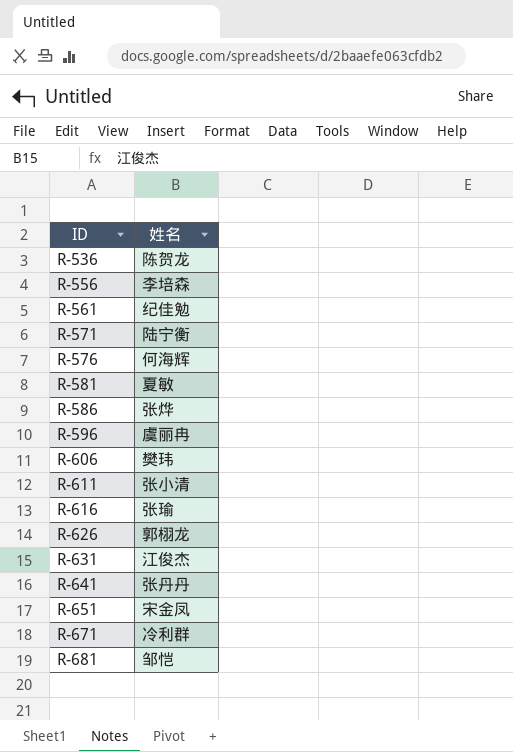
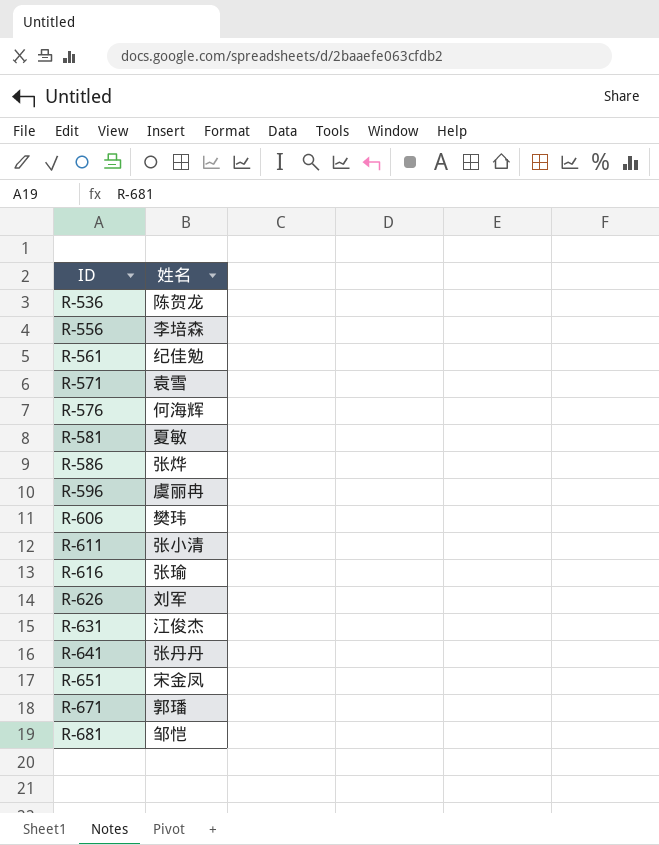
R-571 | 姓名: 陆宁衡 -> 袁雪
R-626 | 姓名: 郭栩龙 -> 刘军
R-671 | 姓名: 冷利群 -> 郭璠

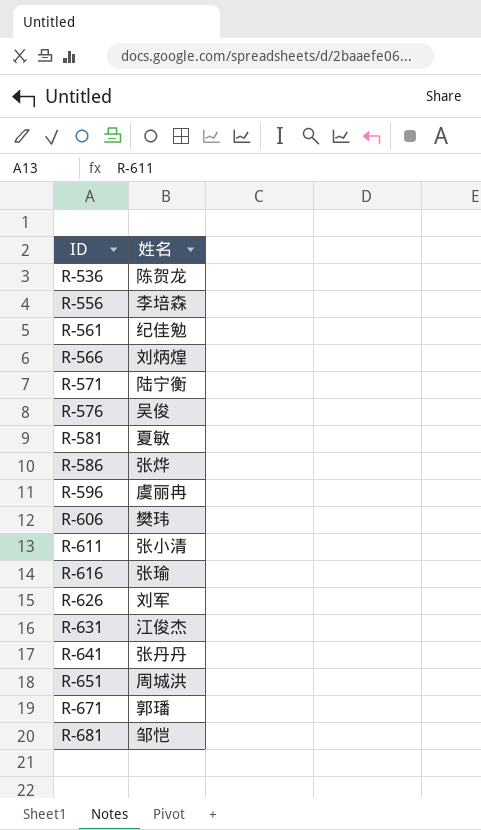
row R-566: none -> 刘炳煌
R-571 | 姓名: 袁雪 -> 陆宁衡
R-576 | 姓名: 何海辉 -> 吴俊
R-651 | 姓名: 宋金凤 -> 周城洪

